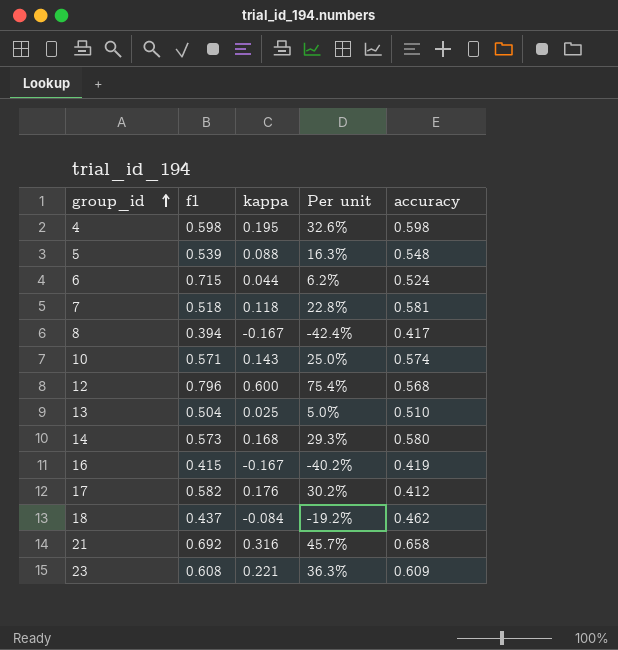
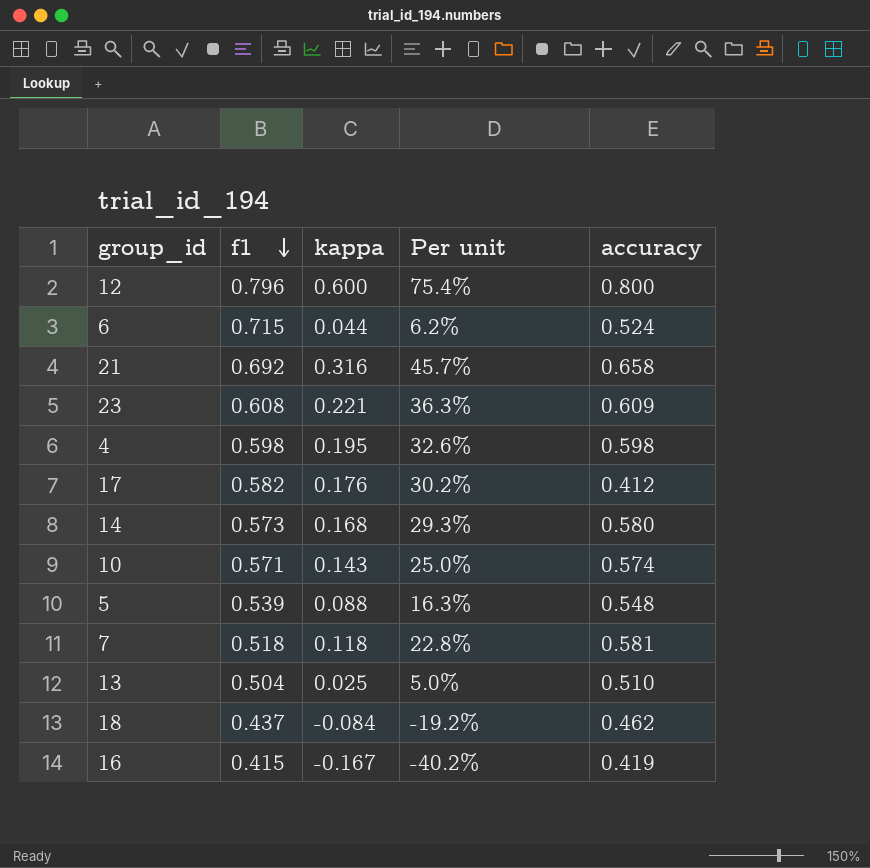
row order: group_id ascending -> f1 descending
row 8: 0.394 | -0.167 | -42.4% | 0.417 -> none
12 | accuracy: 0.568 -> 0.800

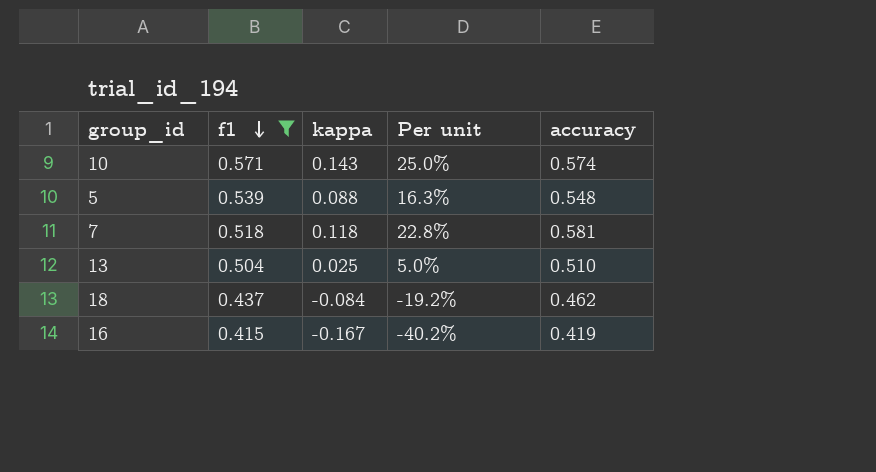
filter: none -> f1 <= 0.571

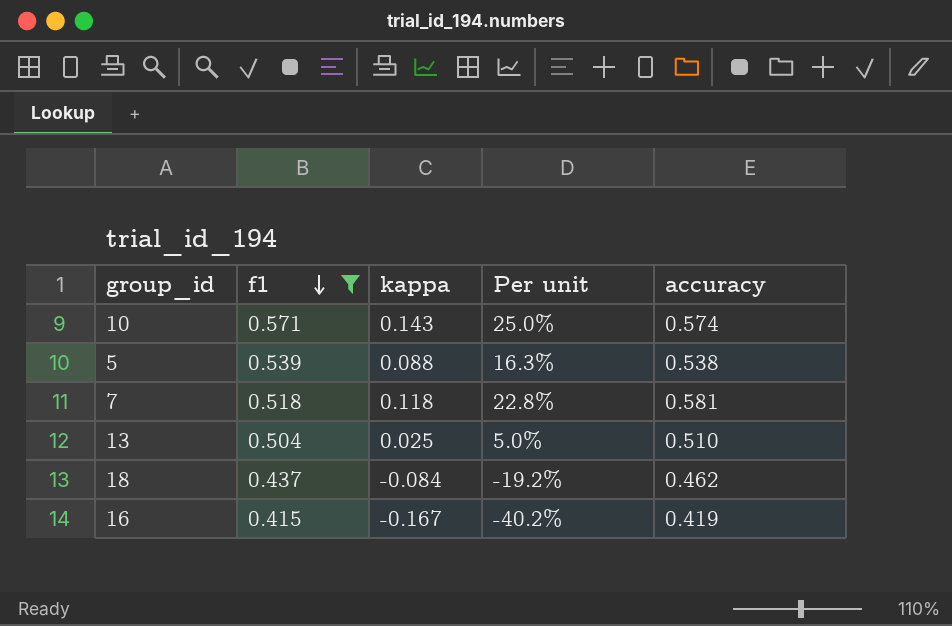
5 | accuracy: 0.548 -> 0.538

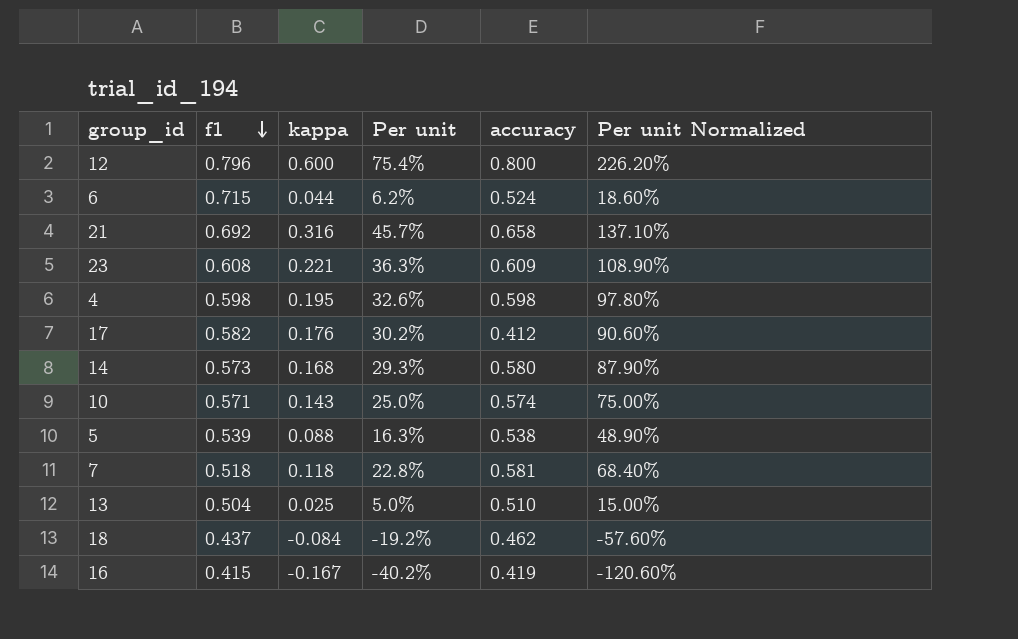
filter: f1 <= 0.571 -> none
column Per unit Normalized | formula: none -> [Per unit] * 3

